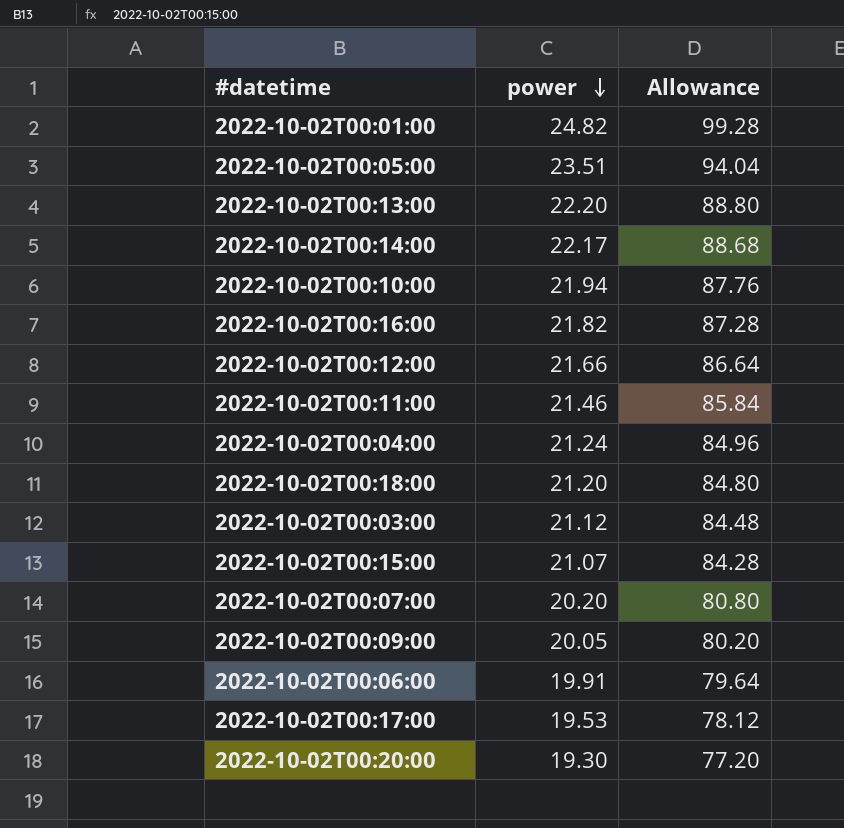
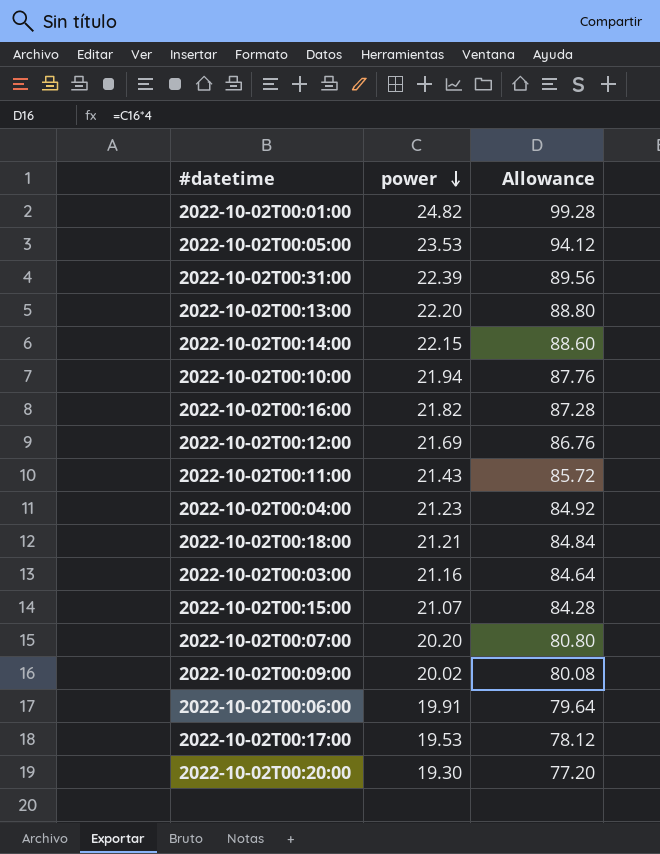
2022-10-02T00:05:00 | power: 23.51 -> 23.53
2022-10-02T00:05:00 | Allowance: 94.04 -> 94.12
row 2022-10-02T00:31:00: none -> 22.39 | 89.56
2022-10-02T00:14:00 | power: 22.17 -> 22.15
2022-10-02T00:14:00 | Allowance: 88.68 -> 88.60
2022-10-02T00:12:00 | power: 21.66 -> 21.69
2022-10-02T00:12:00 | Allowance: 86.64 -> 86.76
2022-10-02T00:11:00 | power: 21.46 -> 21.43
2022-10-02T00:11:00 | Allowance: 85.84 -> 85.72
2022-10-02T00:04:00 | power: 21.24 -> 21.23
2022-10-02T00:04:00 | Allowance: 84.96 -> 84.92
2022-10-02T00:18:00 | power: 21.20 -> 21.21
2022-10-02T00:18:00 | Allowance: 84.80 -> 84.84
2022-10-02T00:03:00 | power: 21.12 -> 21.16
2022-10-02T00:03:00 | Allowance: 84.48 -> 84.64
2022-10-02T00:09:00 | power: 20.05 -> 20.02
2022-10-02T00:09:00 | Allowance: 80.20 -> 80.08

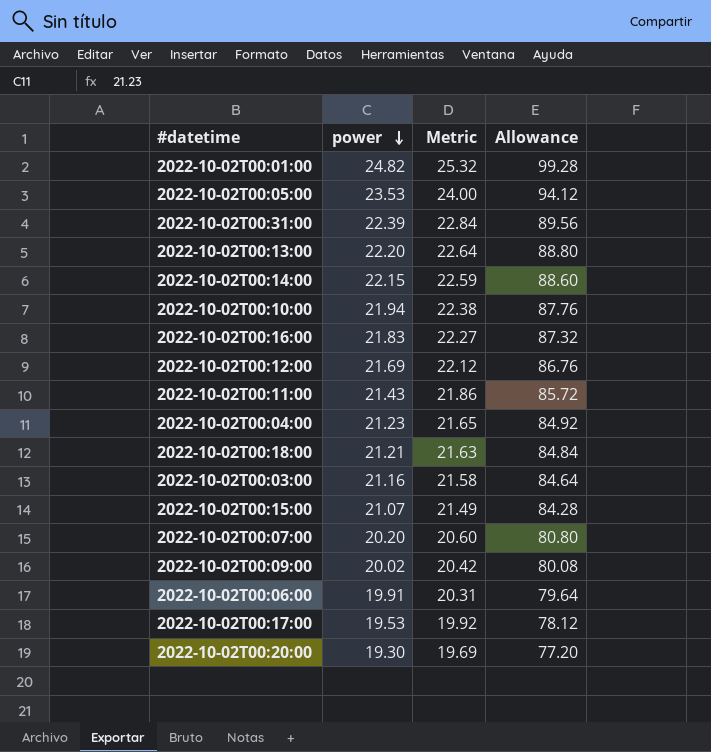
column Metric | formula: none -> [power] * 1.02
2022-10-02T00:16:00 | power: 21.82 -> 21.83
2022-10-02T00:16:00 | Allowance: 87.28 -> 87.32

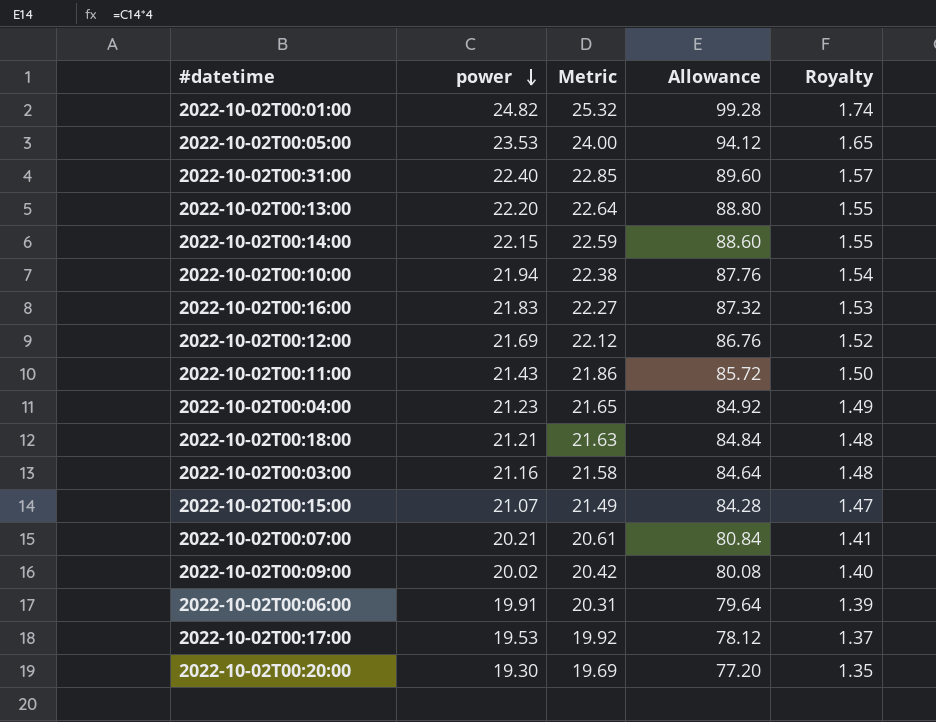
column Royalty | formula: none -> [power] * 0.07
2022-10-02T00:31:00 | power: 22.39 -> 22.40
2022-10-02T00:31:00 | Metric: 22.84 -> 22.85
2022-10-02T00:31:00 | Allowance: 89.56 -> 89.60
2022-10-02T00:07:00 | power: 20.20 -> 20.21
2022-10-02T00:07:00 | Metric: 20.60 -> 20.61
2022-10-02T00:07:00 | Allowance: 80.80 -> 80.84

